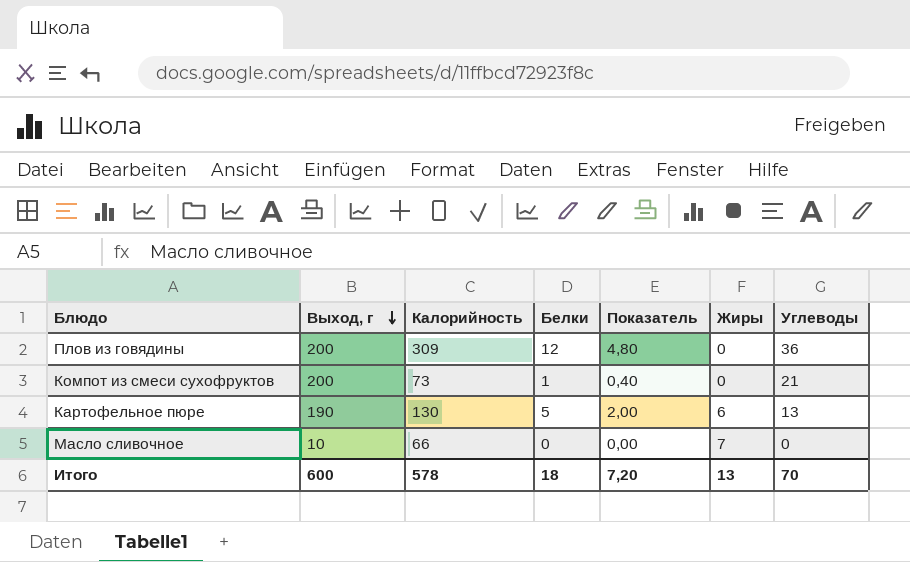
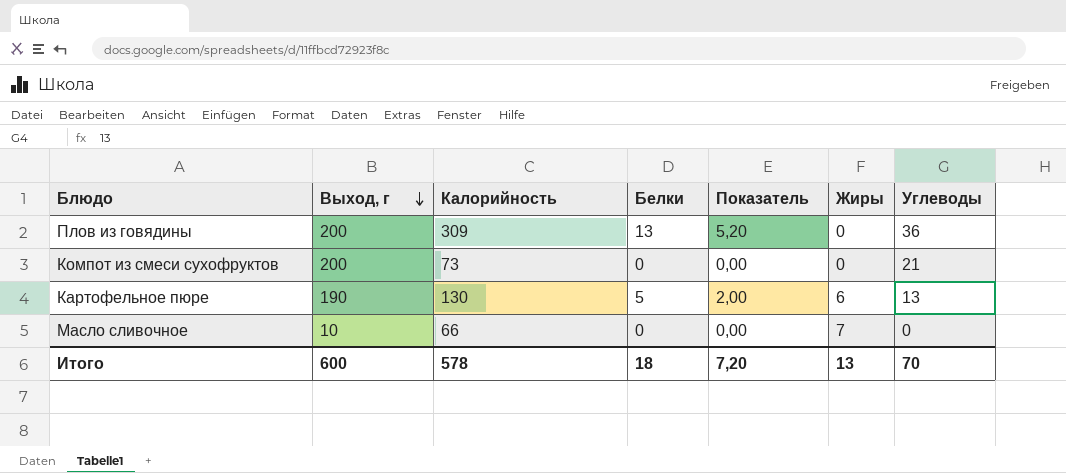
Плов из говядины | Белки: 12 -> 13
Плов из говядины | Показатель: 4,80 -> 5,20
Компот из смеси сухофруктов | Белки: 1 -> 0
Компот из смеси сухофруктов | Показатель: 0,40 -> 0,00

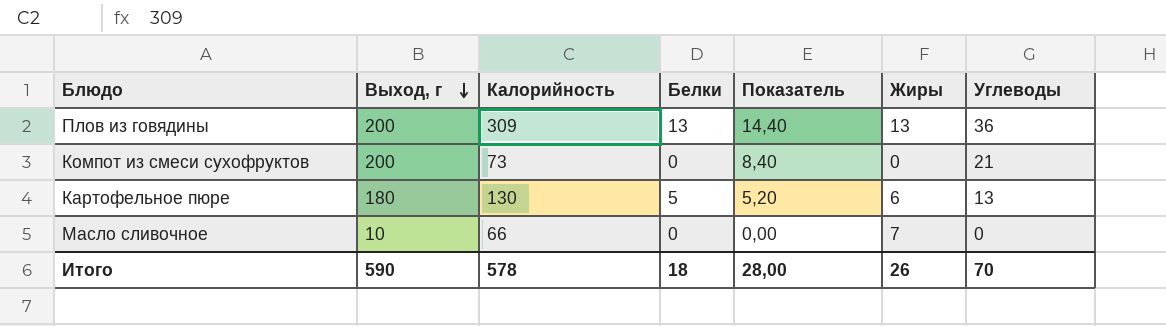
column Показатель | formula: [Белки] * 0,4 -> [Углеводы] * 0,4
Плов из говядины | Жиры: 0 -> 13
Картофельное пюре | Выход, г: 190 -> 180
Итого | Выход, г: 600 -> 590
Итого | Показатель: 7,20 -> 28,00
Итого | Жиры: 13 -> 26

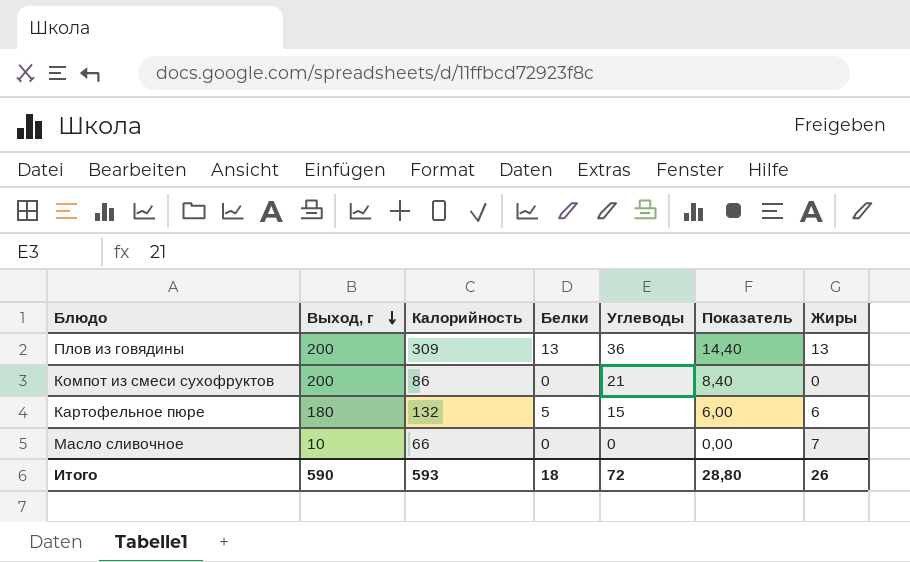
column Углеводы | position: 7 -> 5
Компот из смеси сухофруктов | Калорийность: 73 -> 86
Картофельное пюре | Калорийность: 130 -> 132
Картофельное пюре | Углеводы: 13 -> 15
Картофельное пюре | Показатель: 5,20 -> 6,00
Итого | Калорийность: 578 -> 593
Итого | Углеводы: 70 -> 72
Итого | Показатель: 28,00 -> 28,80

